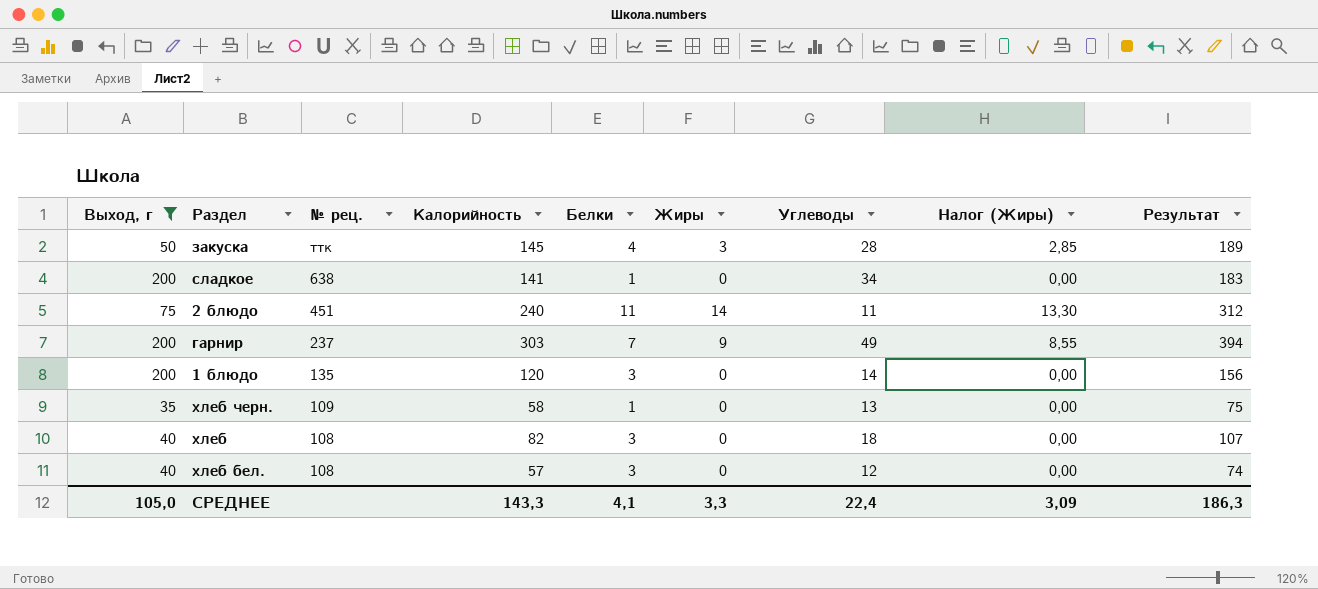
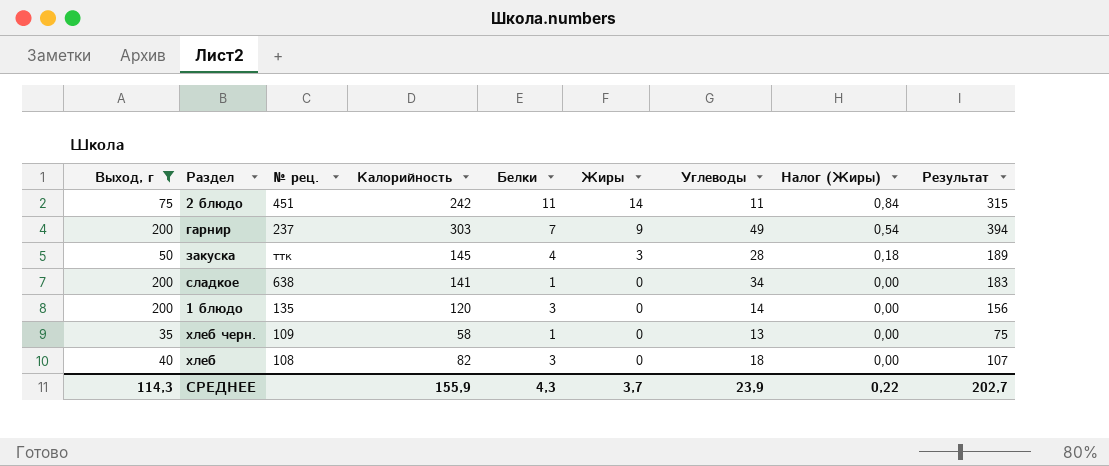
row order: № рец. descending -> Жиры descending
column Налог (Жиры) | formula: [Жиры] * 0,95 -> [Жиры] * 0,06
row хлеб бел.: 40 | 108 | 57 | 3 | 0 | 12 | 0,00 | 74 -> none
2 блюдо | Калорийность: 240 -> 242
2 блюдо | Результат: 312 -> 315
СРЕДНЕЕ | Выход, г: 105,0 -> 114,3
СРЕДНЕЕ | Калорийность: 143,3 -> 155,9
СРЕДНЕЕ | Белки: 4,1 -> 4,3
СРЕДНЕЕ | Жиры: 3,3 -> 3,7
СРЕДНЕЕ | Углеводы: 22,4 -> 23,9
СРЕДНЕЕ | Налог (Жиры): 3,09 -> 0,22
СРЕДНЕЕ | Результат: 186,3 -> 202,7

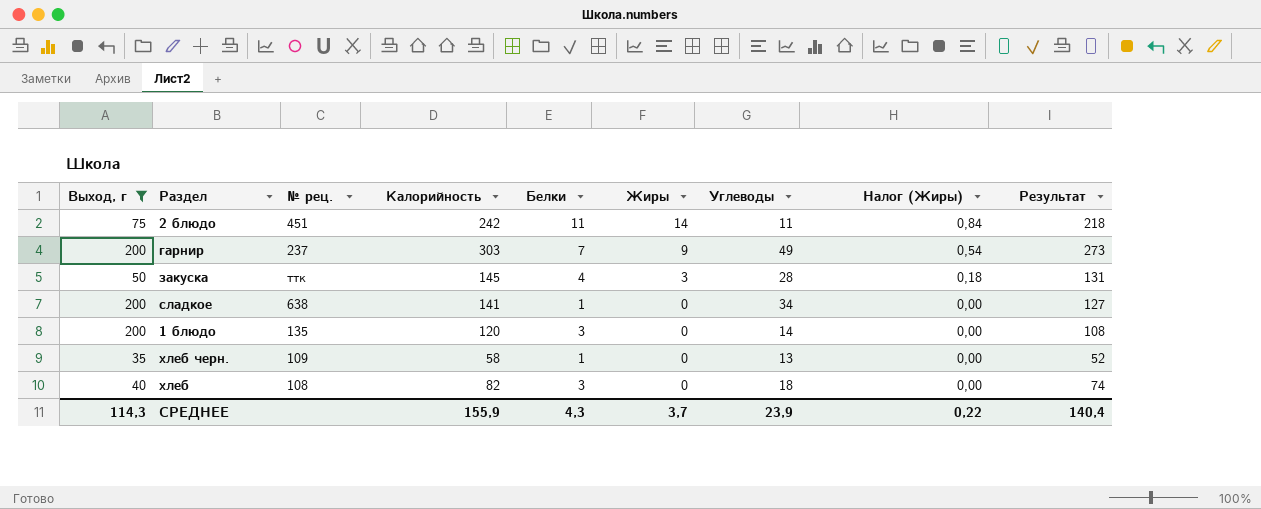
column Результат | formula: [Калорийность] * 1,3 -> [Калорийность] * 0,9
СРЕДНЕЕ | Результат: 202,7 -> 140,4

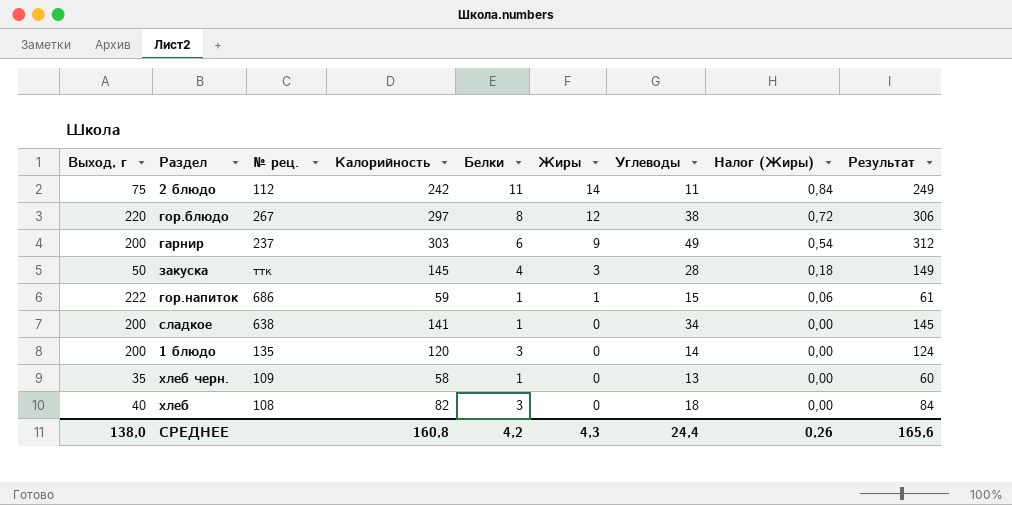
filter: Выход, г <= 200 -> none
column Результат | formula: [Калорийность] * 0,9 -> [Калорийность] * 1,03
2 блюдо | № рец.: 451 -> 112
гарнир | Белки: 7 -> 6
СРЕДНЕЕ | Выход, г: 114,3 -> 138,0
СРЕДНЕЕ | Калорийность: 155,9 -> 160,8
СРЕДНЕЕ | Белки: 4,3 -> 4,2
СРЕДНЕЕ | Жиры: 3,7 -> 4,3
СРЕДНЕЕ | Углеводы: 23,9 -> 24,4
СРЕДНЕЕ | Налог (Жиры): 0,22 -> 0,26
СРЕДНЕЕ | Результат: 140,4 -> 165,6

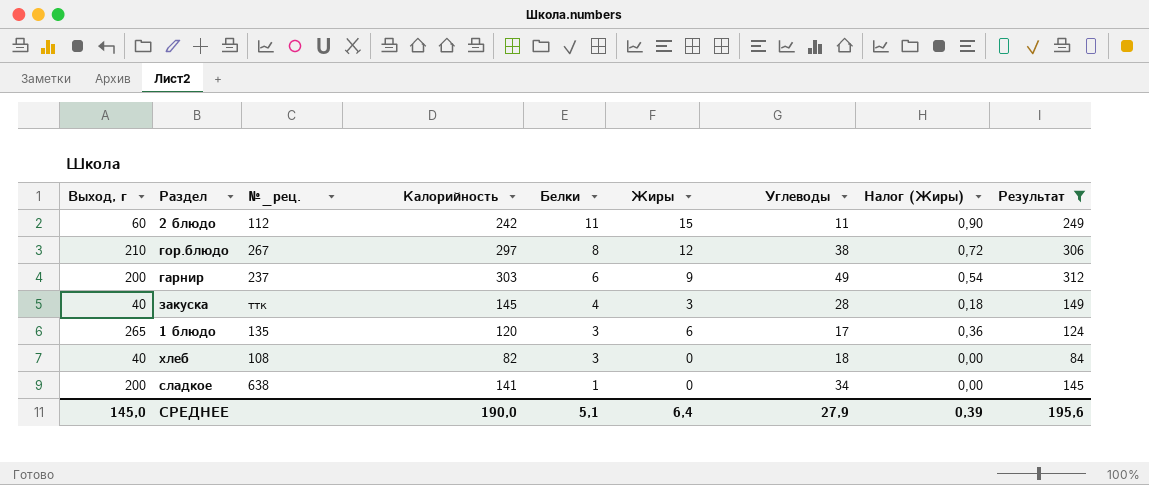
filter: none -> Результат >= 84
row order: Жиры descending -> Белки descending
column name: № рец. -> №_рец.
2 блюдо | Выход, г: 75 -> 60
2 блюдо | Жиры: 14 -> 15
2 блюдо | Налог (Жиры): 0,84 -> 0,90
гор.блюдо | Выход, г: 220 -> 210
закуска | Выход, г: 50 -> 40
1 блюдо | Выход, г: 200 -> 265
1 блюдо | Жиры: 0 -> 6
1 блюдо | Углеводы: 14 -> 17
1 блюдо | Налог (Жиры): 0,00 -> 0,36
СРЕДНЕЕ | Выход, г: 138,0 -> 145,0
СРЕДНЕЕ | Калорийность: 160,8 -> 190,0
СРЕДНЕЕ | Белки: 4,2 -> 5,1
СРЕДНЕЕ | Жиры: 4,3 -> 6,4
СРЕДНЕЕ | Углеводы: 24,4 -> 27,9
СРЕДНЕЕ | Налог (Жиры): 0,26 -> 0,39
СРЕДНЕЕ | Результат: 165,6 -> 195,6

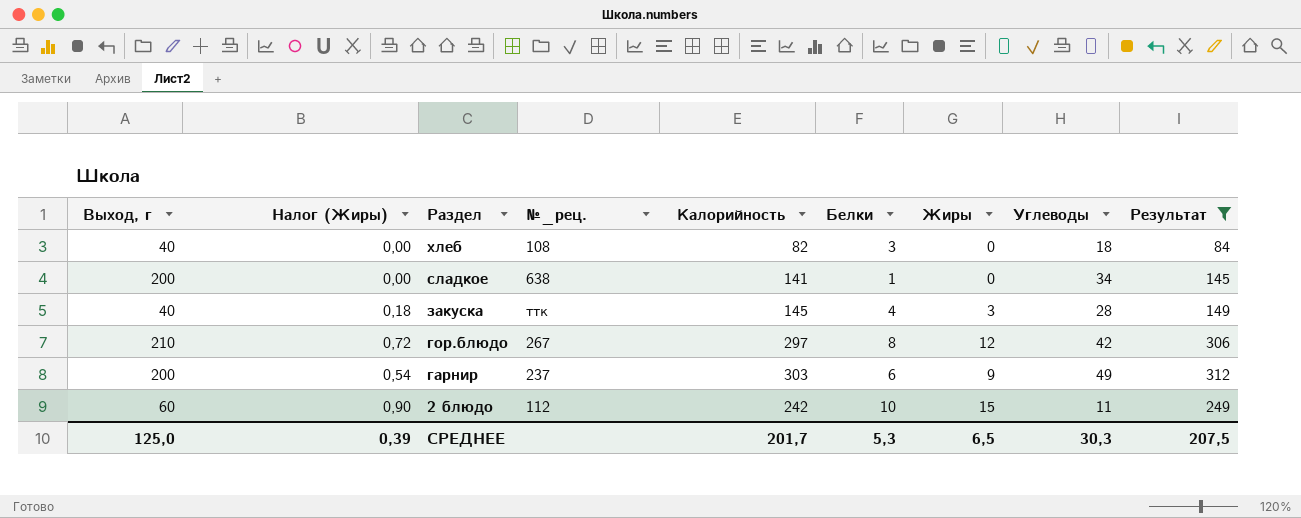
row order: Белки descending -> Раздел descending
column Налог (Жиры) | position: 8 -> 2
row 1 блюдо: 265 | 135 | 120 | 3 | 6 | 17 | 0,36 | 124 -> none
гор.блюдо | Углеводы: 38 -> 42
2 блюдо | Белки: 11 -> 10
СРЕДНЕЕ | Выход, г: 145,0 -> 125,0
СРЕДНЕЕ | Калорийность: 190,0 -> 201,7
СРЕДНЕЕ | Белки: 5,1 -> 5,3
СРЕДНЕЕ | Жиры: 6,4 -> 6,5
СРЕДНЕЕ | Углеводы: 27,9 -> 30,3
СРЕДНЕЕ | Результат: 195,6 -> 207,5

